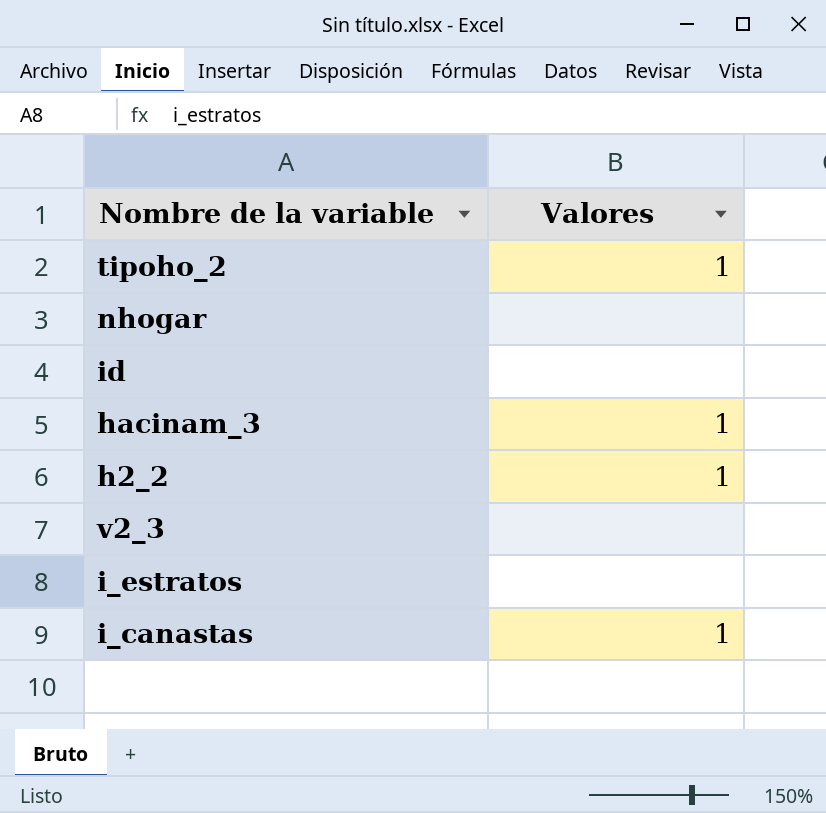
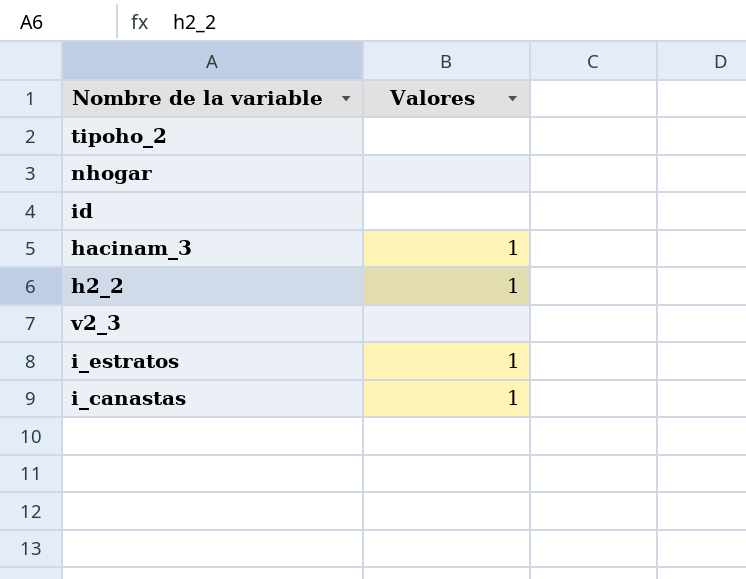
tipoho_2 | Valores: 1 -> none
i_estratos | Valores: none -> 1

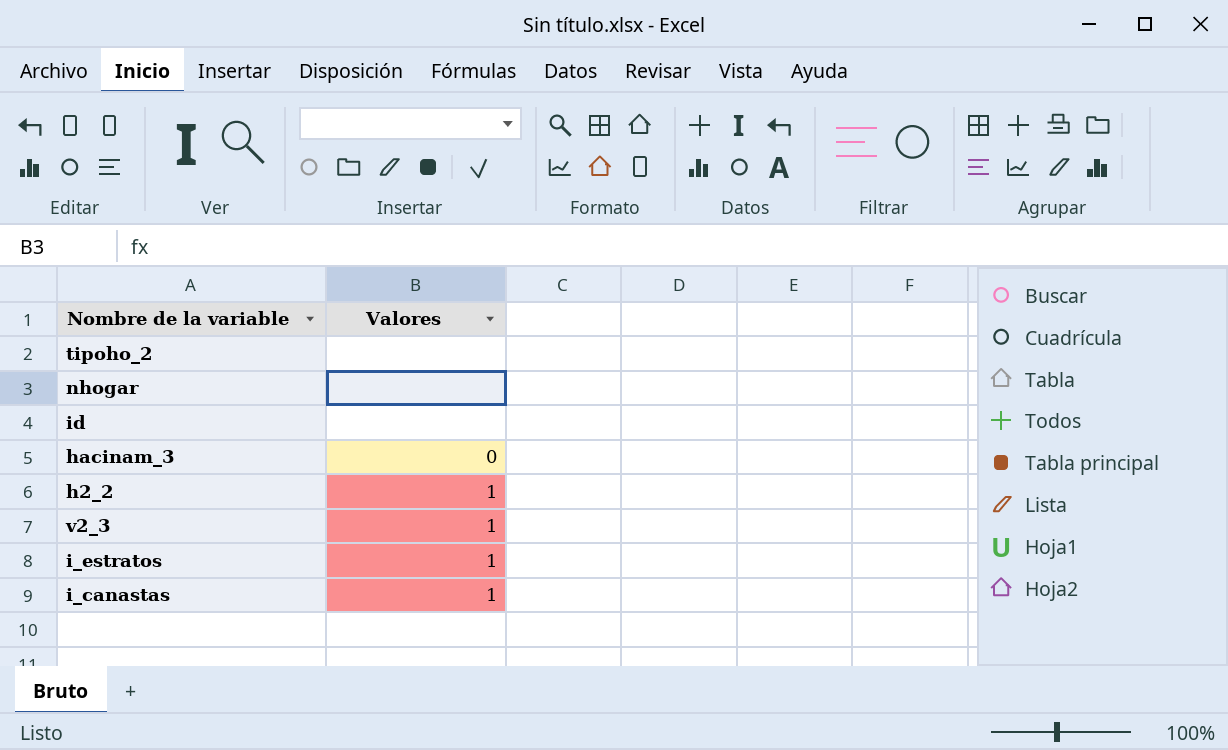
hacinam_3 | Valores: 1 -> 0
v2_3 | Valores: none -> 1

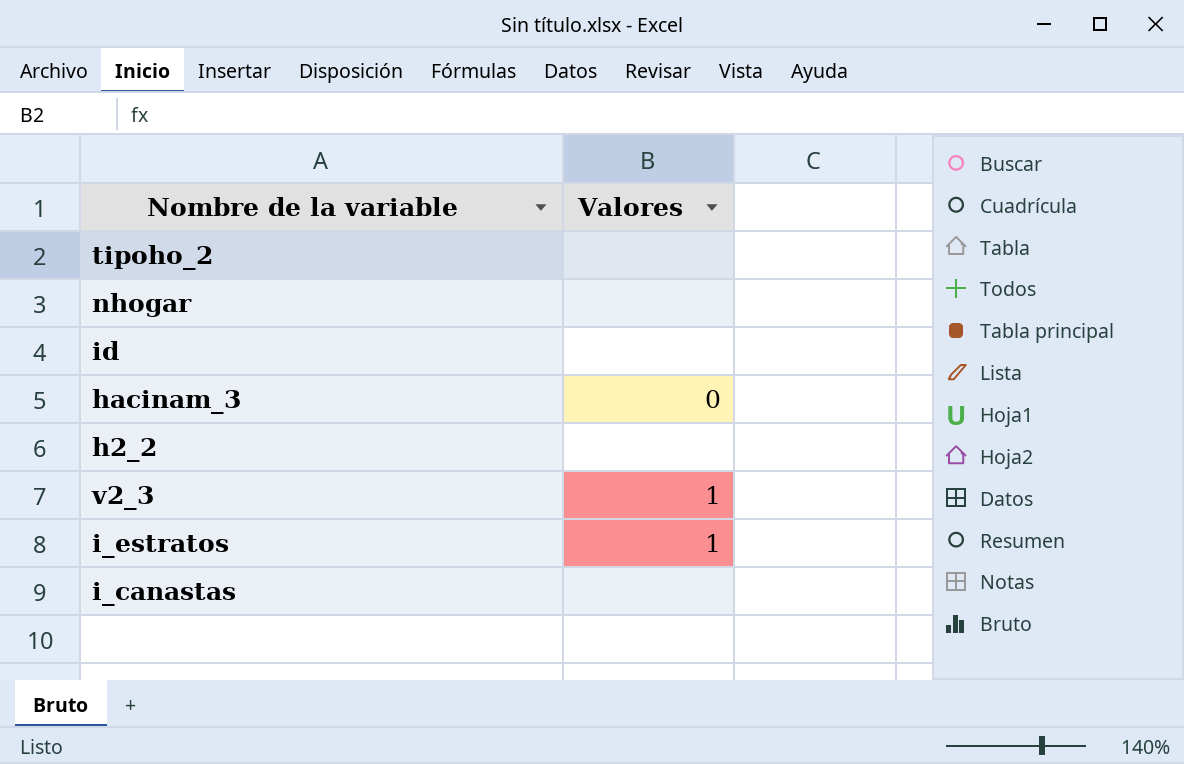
h2_2 | Valores: 1 -> none
i_canastas | Valores: 1 -> none

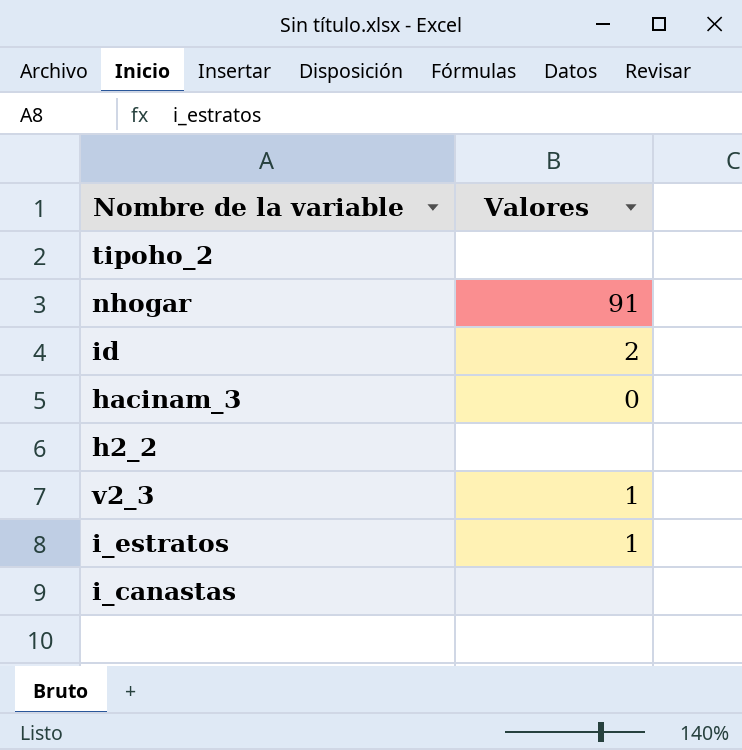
nhogar | Valores: none -> 91
id | Valores: none -> 2

